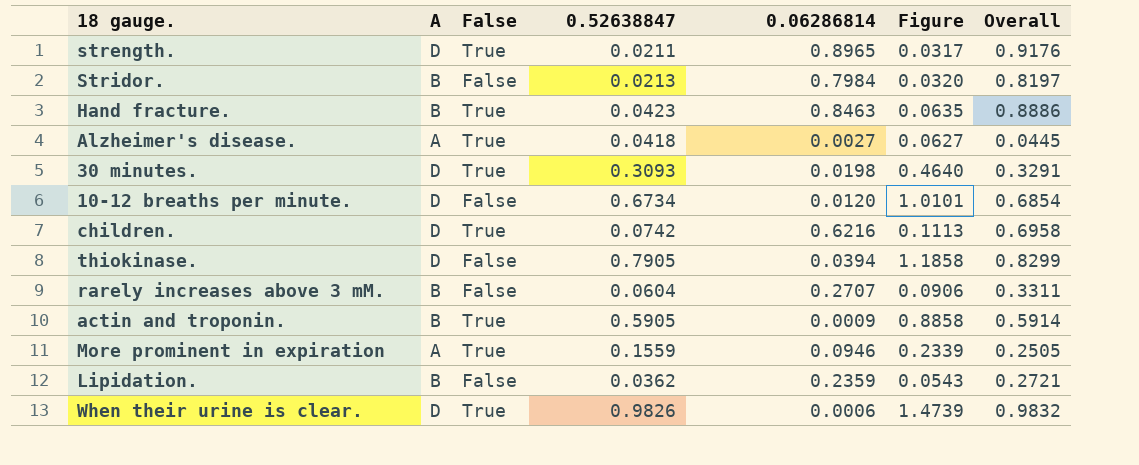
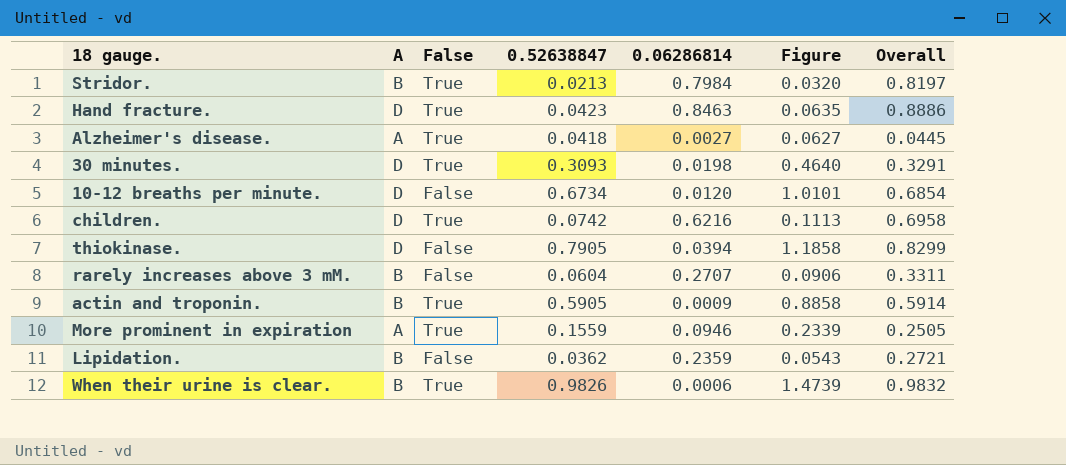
row strength.: D | True | 0.0211 | 0.8965 | 0.0317 | 0.9176 -> none
Stridor. | False: False -> True
Hand fracture. | A: B -> D
When their urine is clear. | A: D -> B

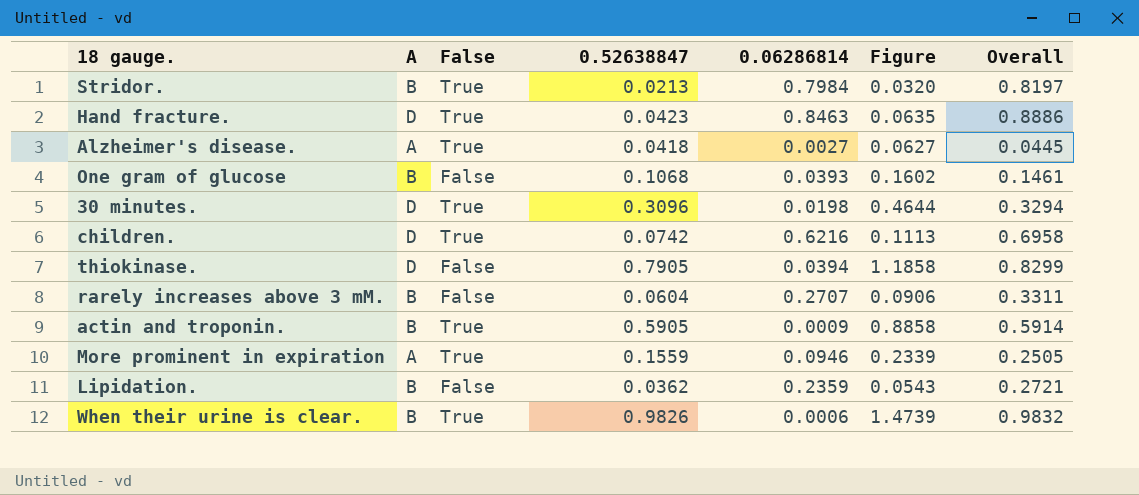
row 10-12 breaths per minute.: D | False | 0.6734 | 0.0120 | 1.0101 | 0.6854 -> none
row One gram of glucose: none -> B | False | 0.1068 | 0.0393 | 0.1602 | 0.1461
30 minutes. | 0.52638847: 0.3093 -> 0.3096
30 minutes. | Figure: 0.4640 -> 0.4644
30 minutes. | Overall: 0.3291 -> 0.3294

